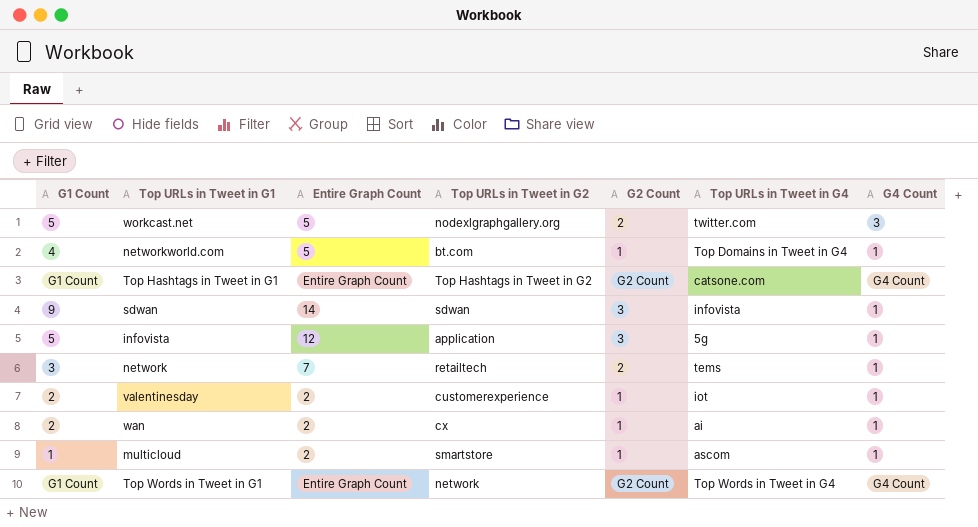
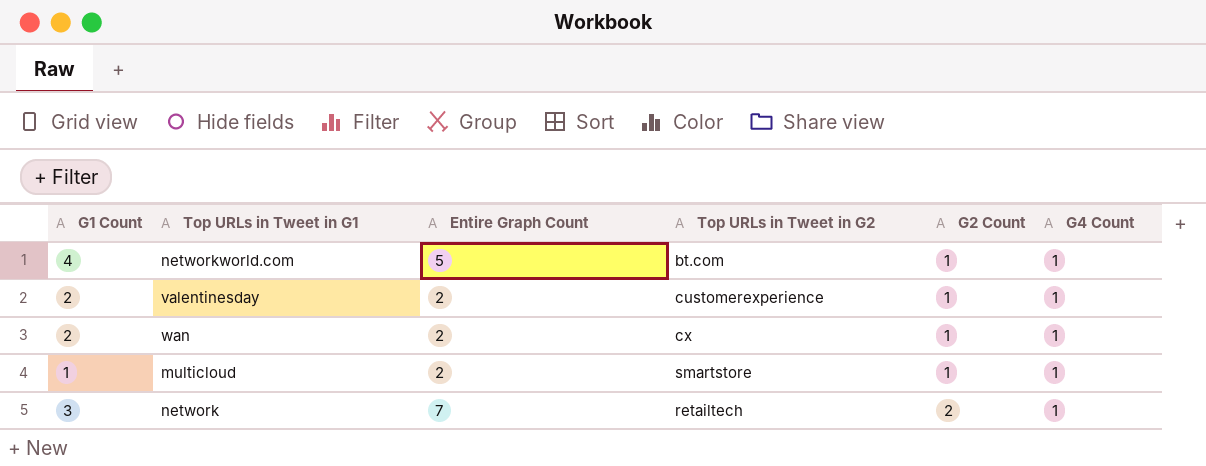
row order: none -> G2 Count ascending
column Top URLs in Tweet in G4 | position: 6 -> none
row workcast.net: 5 | 5 | nodexlgraphgallery.org | 2 | twitter.com | 3 -> none
row Top Hashtags in Tweet in G1: G1 Count | Entire Graph Count | Top Hashtags in Tweet in G2 | G2 Count | catsone.com | G4 Count -> none
row sdwan: 9 | 14 | sdwan | 3 | infovista | 1 -> none
row infovista: 5 | 12 | application | 3 | 5g | 1 -> none
row Top Words in Tweet in G1: G1 Count | Entire Graph Count | network | G2 Count | Top Words in Tweet in G4 | G4 Count -> none

